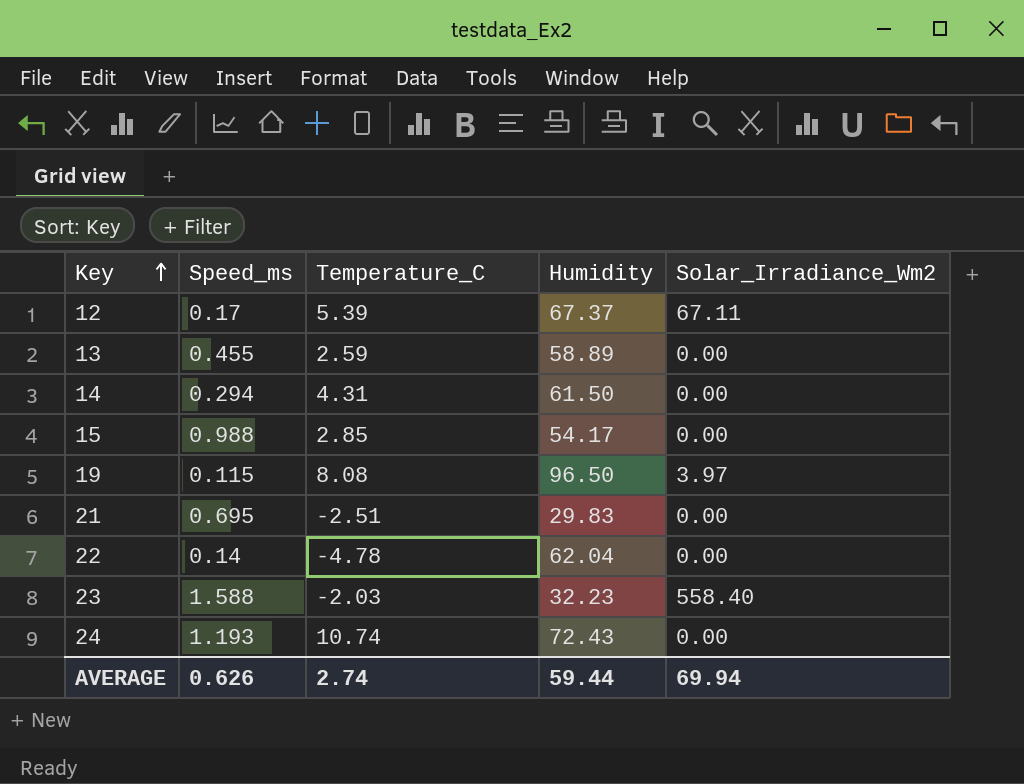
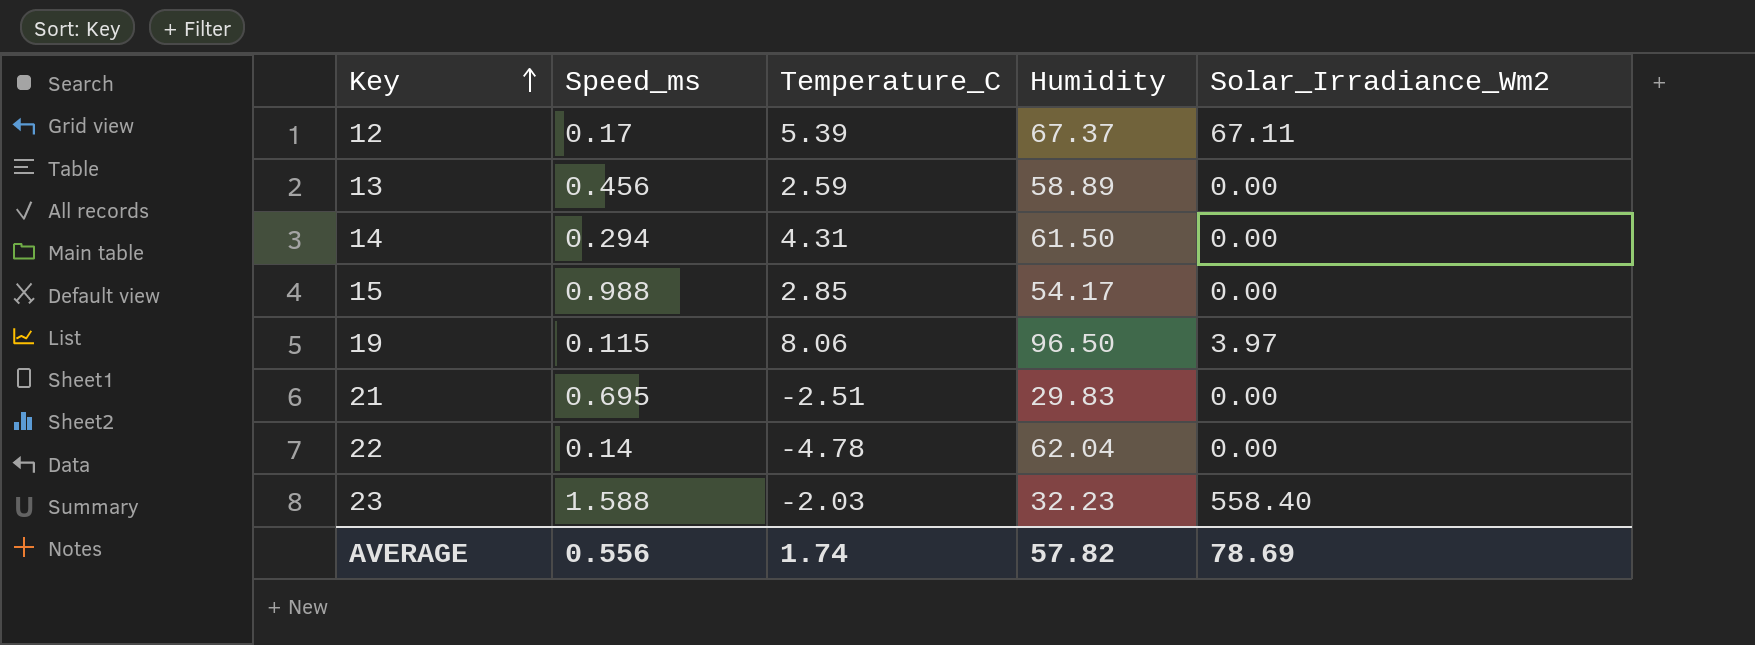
row 24: 1.193 | 10.74 | 72.43 | 0.00 -> none
13 | Speed_ms: 0.455 -> 0.456
19 | Temperature_C: 8.08 -> 8.06
AVERAGE | Speed_ms: 0.626 -> 0.556
AVERAGE | Temperature_C: 2.74 -> 1.74
AVERAGE | Humidity: 59.44 -> 57.82
AVERAGE | Solar_Irradiance_Wm2: 69.94 -> 78.69

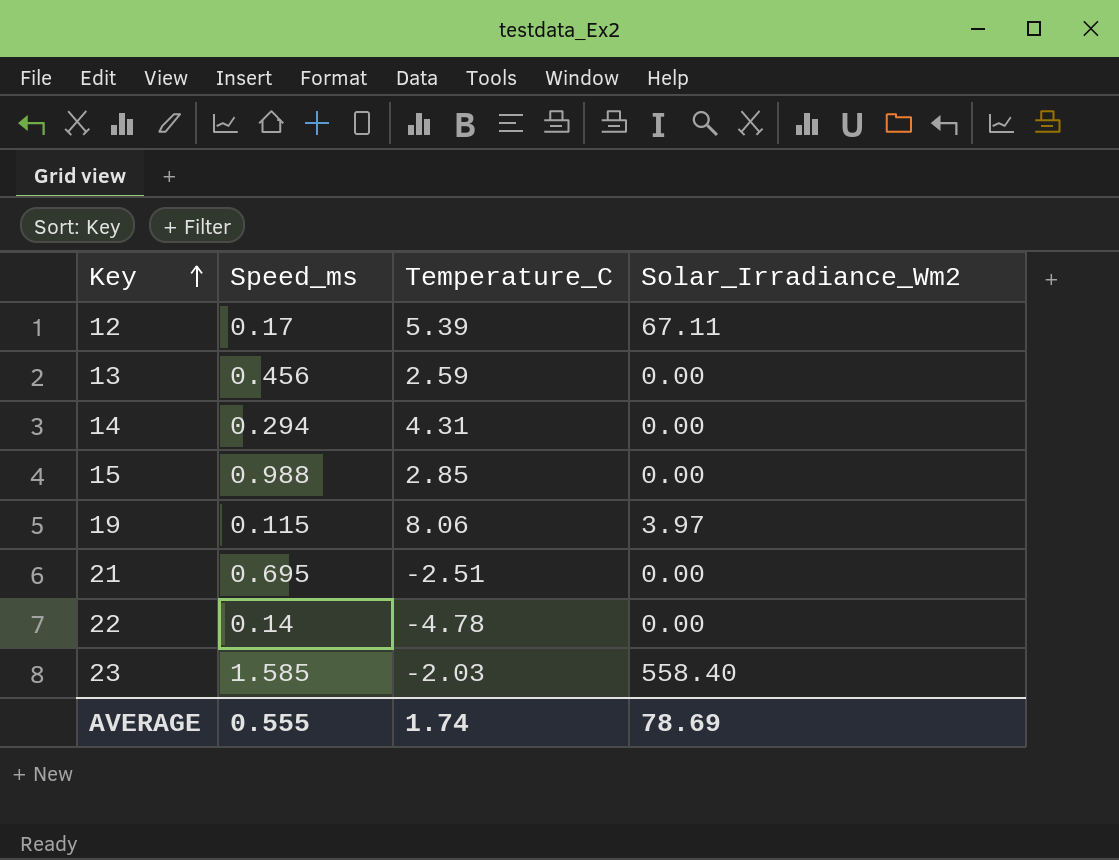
column Humidity | position: 4 -> none
23 | Speed_ms: 1.588 -> 1.585
AVERAGE | Speed_ms: 0.556 -> 0.555

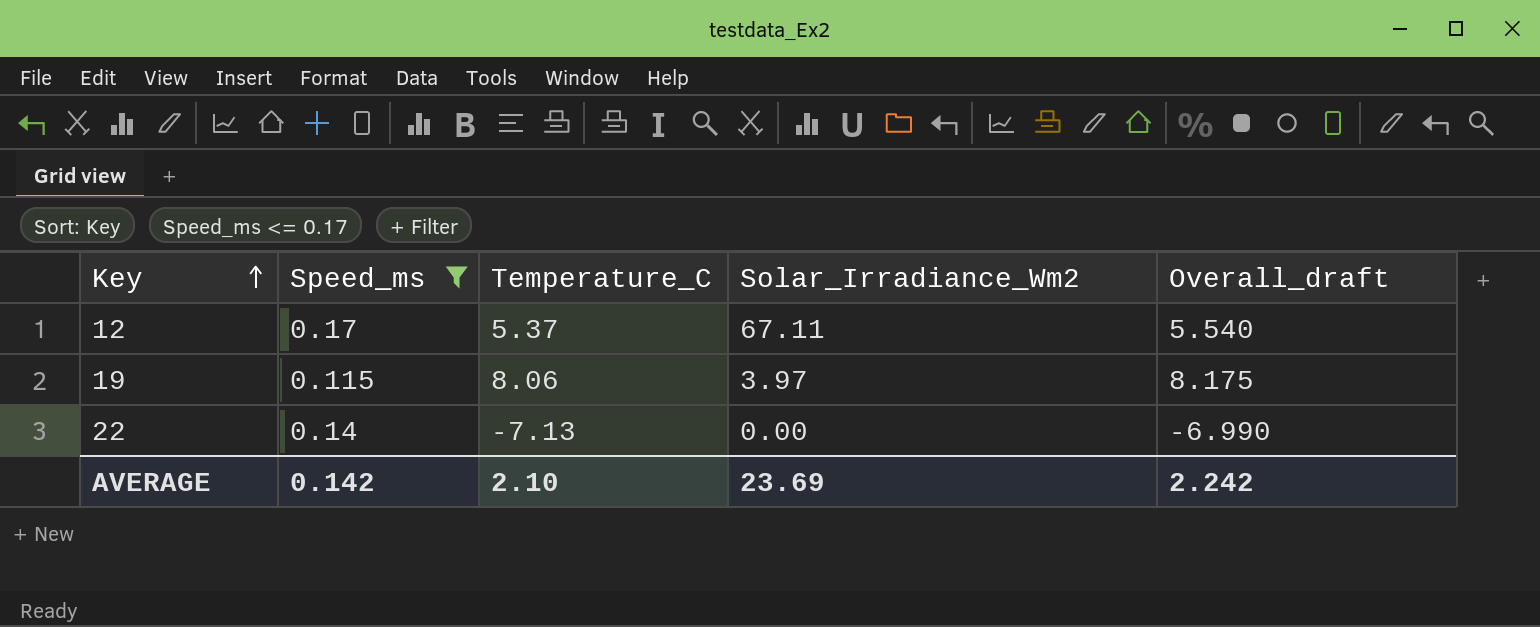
filter: none -> Speed_ms <= 0.17
column Overall_draft | formula: none -> [Speed_ms] + [Temperature_C]
12 | Temperature_C: 5.39 -> 5.37
22 | Temperature_C: -4.78 -> -7.13
AVERAGE | Speed_ms: 0.555 -> 0.142
AVERAGE | Temperature_C: 1.74 -> 2.10
AVERAGE | Solar_Irradiance_Wm2: 78.69 -> 23.69

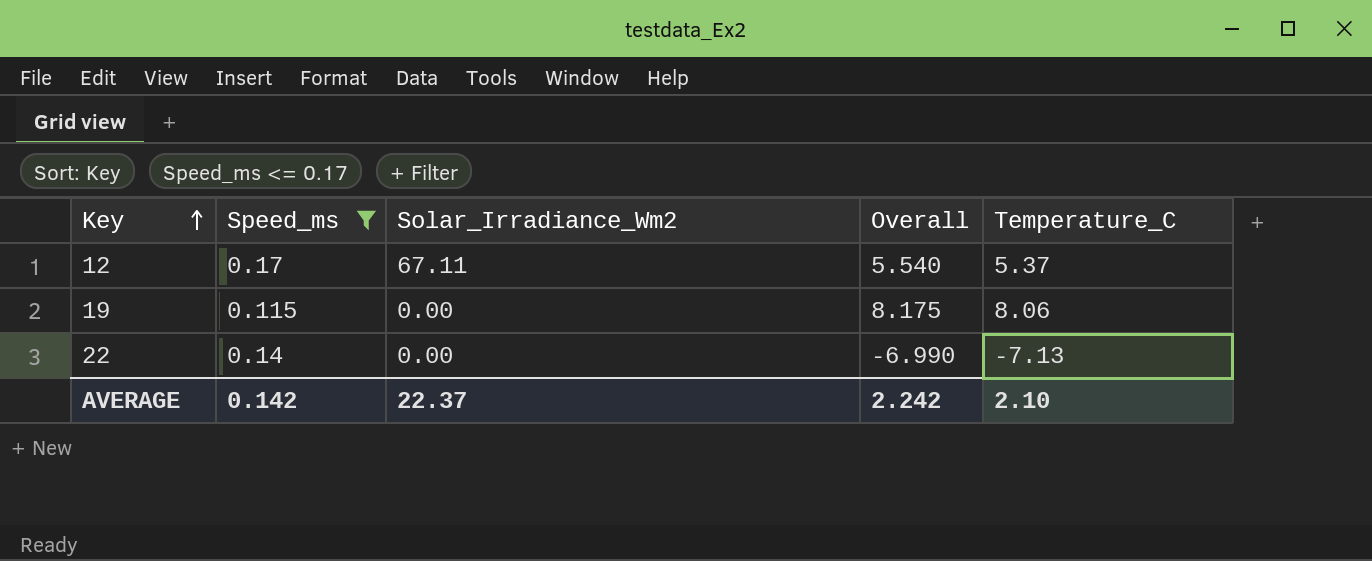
column name: Overall_draft -> Overall
column Temperature_C | position: 3 -> 5
19 | Solar_Irradiance_Wm2: 3.97 -> 0.00
AVERAGE | Solar_Irradiance_Wm2: 23.69 -> 22.37

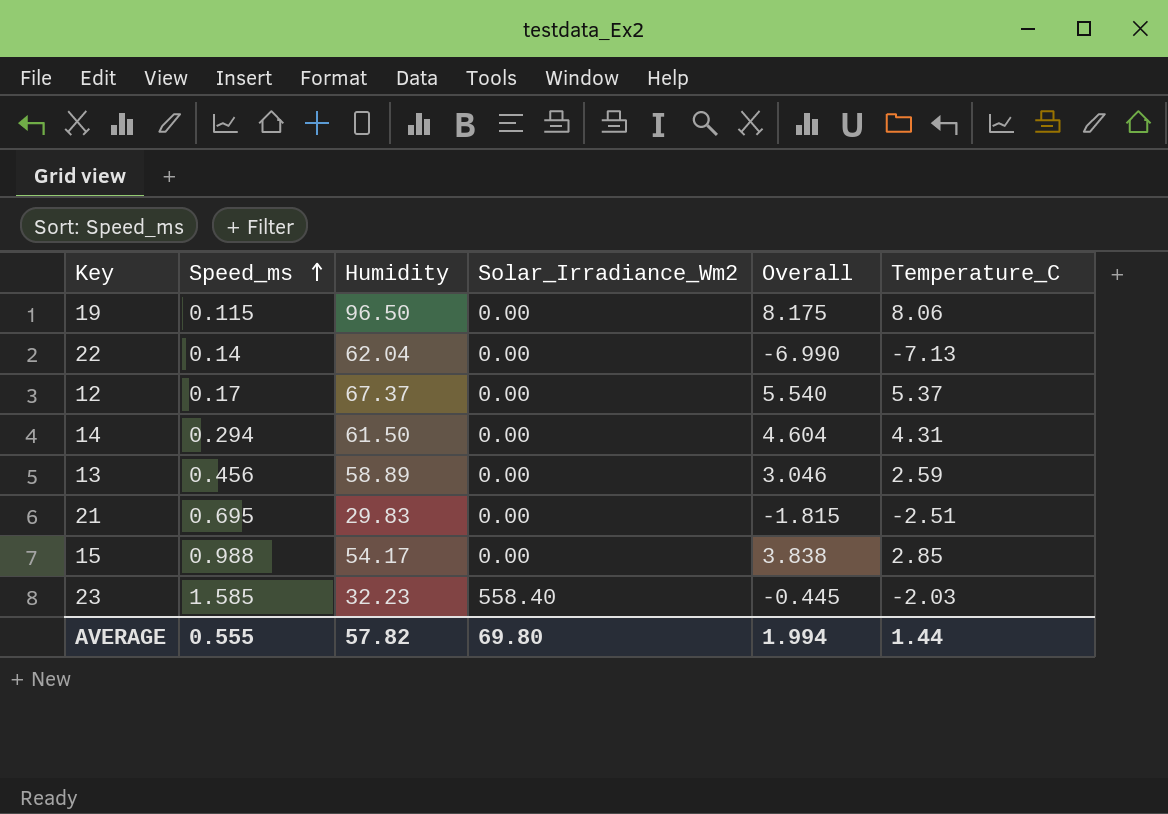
filter: Speed_ms <= 0.17 -> none
row order: Key ascending -> Speed_ms ascending
column Humidity | position: none -> 3
12 | Solar_Irradiance_Wm2: 67.11 -> 0.00
AVERAGE | Speed_ms: 0.142 -> 0.555
AVERAGE | Solar_Irradiance_Wm2: 22.37 -> 69.80
AVERAGE | Overall: 2.242 -> 1.994
AVERAGE | Temperature_C: 2.10 -> 1.44

